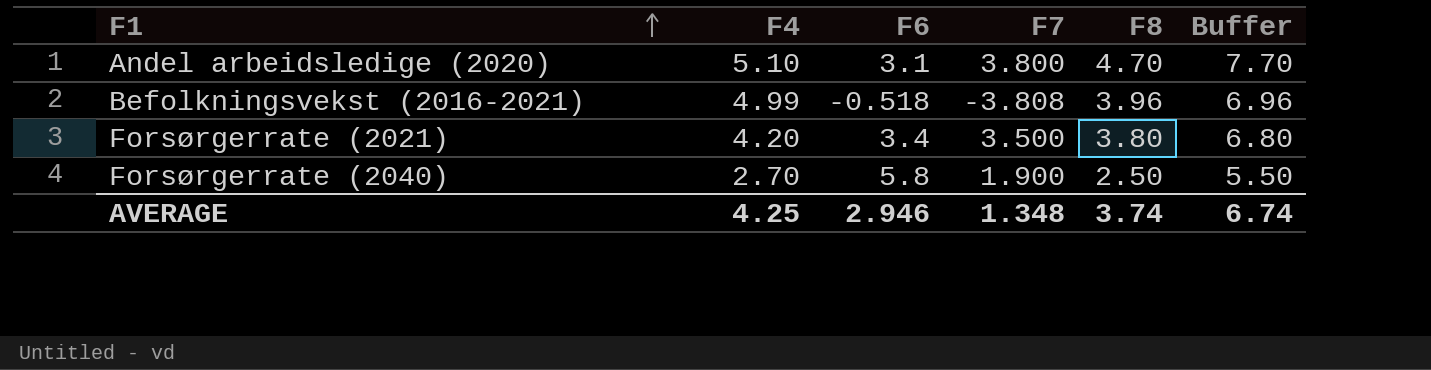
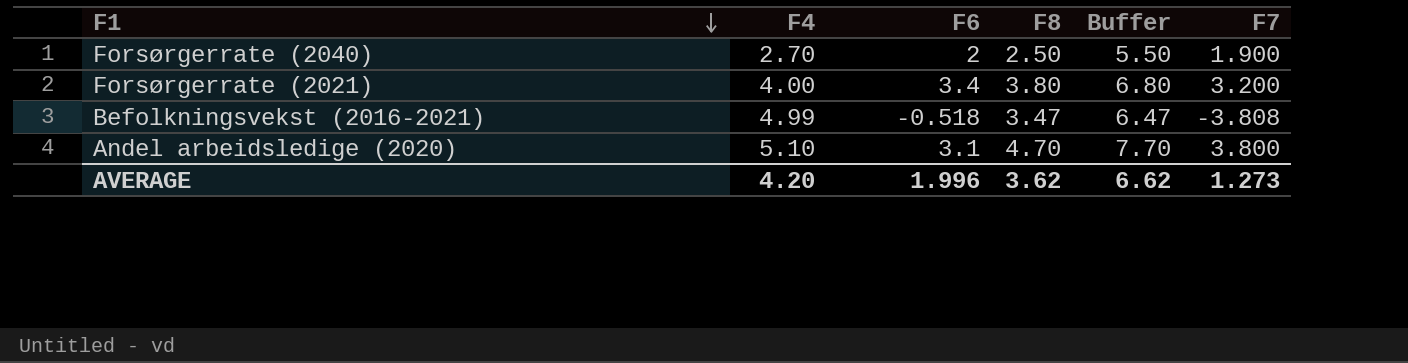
row order: F1 ascending -> F1 descending
column F7 | position: 4 -> 6
Forsørgerrate (2040) | F6: 5.8 -> 2
Forsørgerrate (2021) | F4: 4.20 -> 4.00
Forsørgerrate (2021) | F7: 3.500 -> 3.200
Befolkningsvekst (2016-2021) | F8: 3.96 -> 3.47
Befolkningsvekst (2016-2021) | Buffer: 6.96 -> 6.47
AVERAGE | F4: 4.25 -> 4.20
AVERAGE | F6: 2.946 -> 1.996
AVERAGE | F8: 3.74 -> 3.62
AVERAGE | Buffer: 6.74 -> 6.62
AVERAGE | F7: 1.348 -> 1.273

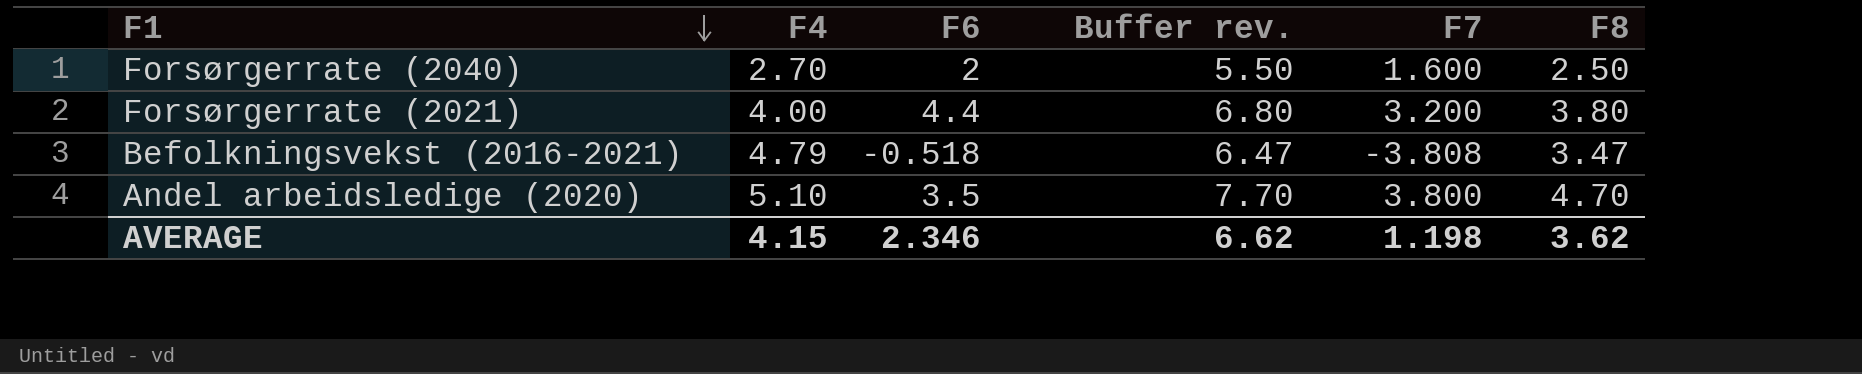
column name: Buffer -> Buffer rev.
column F8 | position: 4 -> 6
Forsørgerrate (2040) | F7: 1.900 -> 1.600
Forsørgerrate (2021) | F6: 3.4 -> 4.4
Befolkningsvekst (2016-2021) | F4: 4.99 -> 4.79
Andel arbeidsledige (2020) | F6: 3.1 -> 3.5
AVERAGE | F4: 4.20 -> 4.15
AVERAGE | F6: 1.996 -> 2.346
AVERAGE | F7: 1.273 -> 1.198

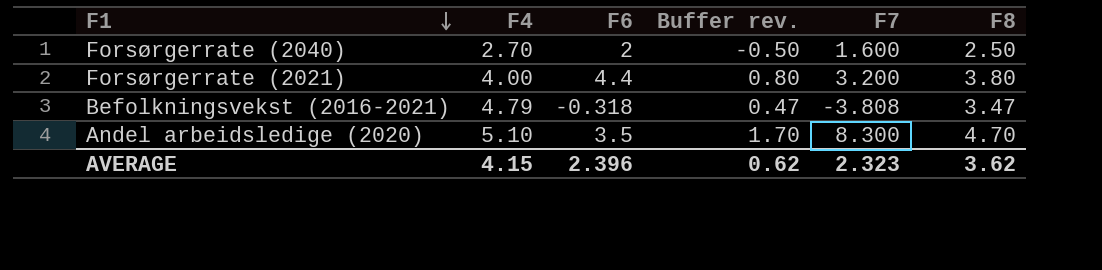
column Buffer rev. | formula: [F8] + 3 -> [F8] - 3
Befolkningsvekst (2016-2021) | F6: -0.518 -> -0.318
Andel arbeidsledige (2020) | F7: 3.800 -> 8.300
AVERAGE | F6: 2.346 -> 2.396
AVERAGE | Buffer rev.: 6.62 -> 0.62
AVERAGE | F7: 1.198 -> 2.323

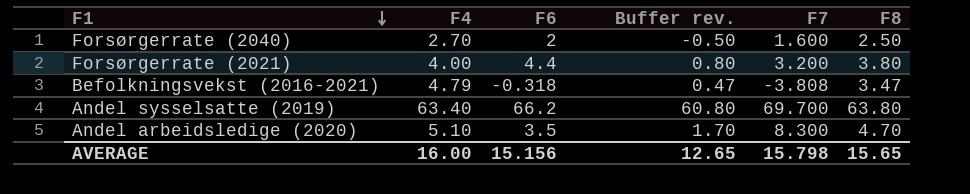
row Andel sysselsatte (2019): none -> 63.40 | 66.2 | 60.80 | 69.700 | 63.80
AVERAGE | F4: 4.15 -> 16.00
AVERAGE | F6: 2.396 -> 15.156
AVERAGE | Buffer rev.: 0.62 -> 12.65
AVERAGE | F7: 2.323 -> 15.798
AVERAGE | F8: 3.62 -> 15.65

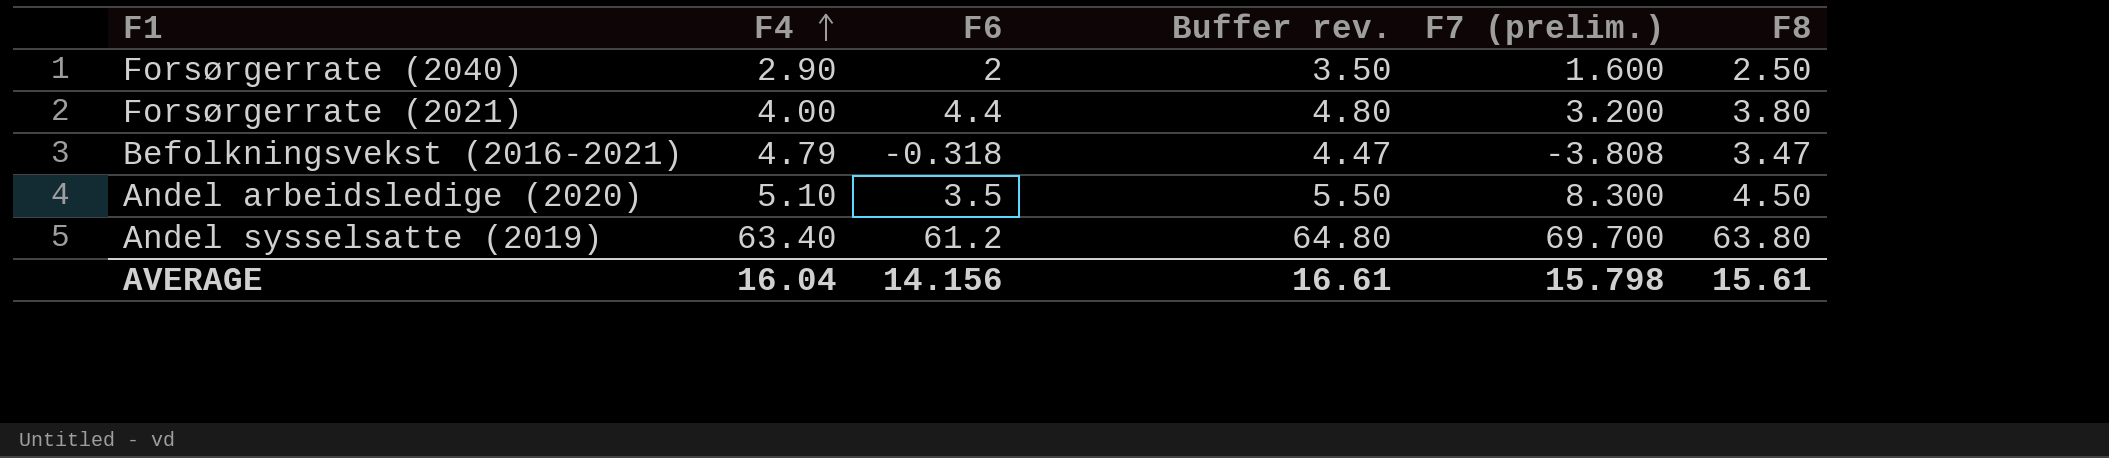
row order: F1 descending -> F4 ascending
column Buffer rev. | formula: [F8] - 3 -> [F8] + 1
column name: F7 -> F7 (prelim.)
Forsørgerrate (2040) | F4: 2.70 -> 2.90
Andel arbeidsledige (2020) | F8: 4.70 -> 4.50
Andel sysselsatte (2019) | F6: 66.2 -> 61.2
AVERAGE | F4: 16.00 -> 16.04
AVERAGE | F6: 15.156 -> 14.156
AVERAGE | Buffer rev.: 12.65 -> 16.61
AVERAGE | F8: 15.65 -> 15.61

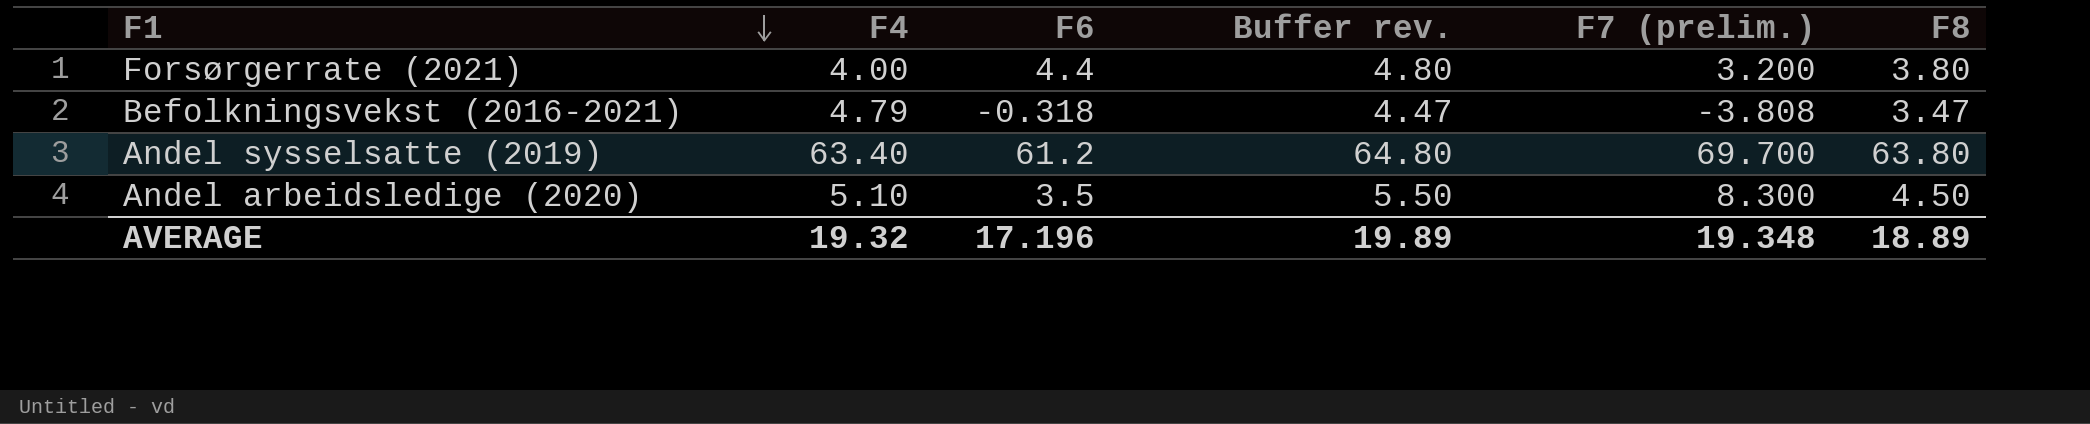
row order: F4 ascending -> F1 descending
row Forsørgerrate (2040): 2.90 | 2 | 3.50 | 1.600 | 2.50 -> none
AVERAGE | F4: 16.04 -> 19.32
AVERAGE | F6: 14.156 -> 17.196
AVERAGE | Buffer rev.: 16.61 -> 19.89
AVERAGE | F7 (prelim.): 15.798 -> 19.348
AVERAGE | F8: 15.61 -> 18.89

